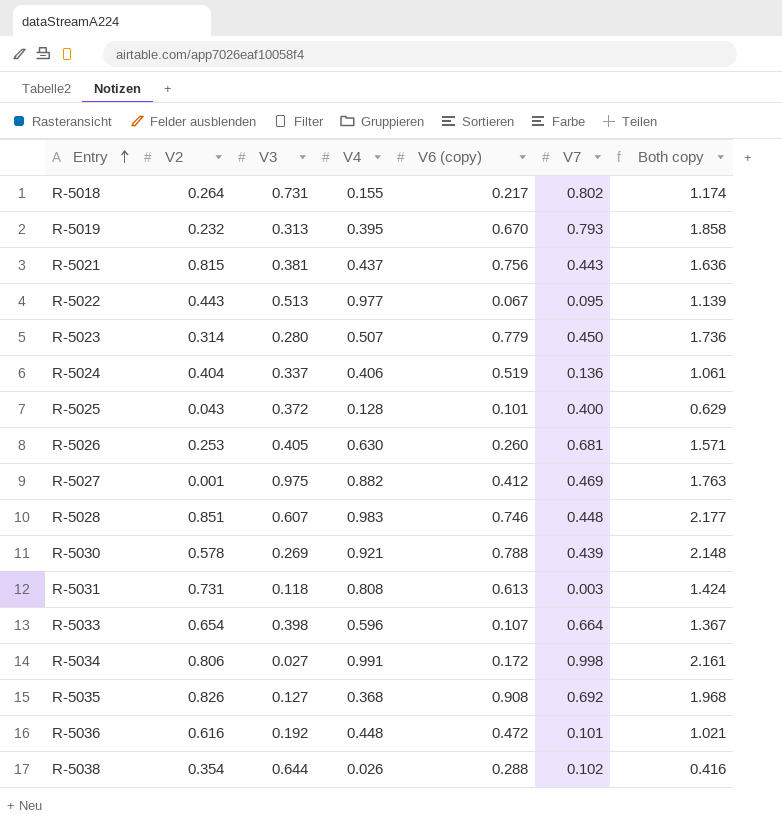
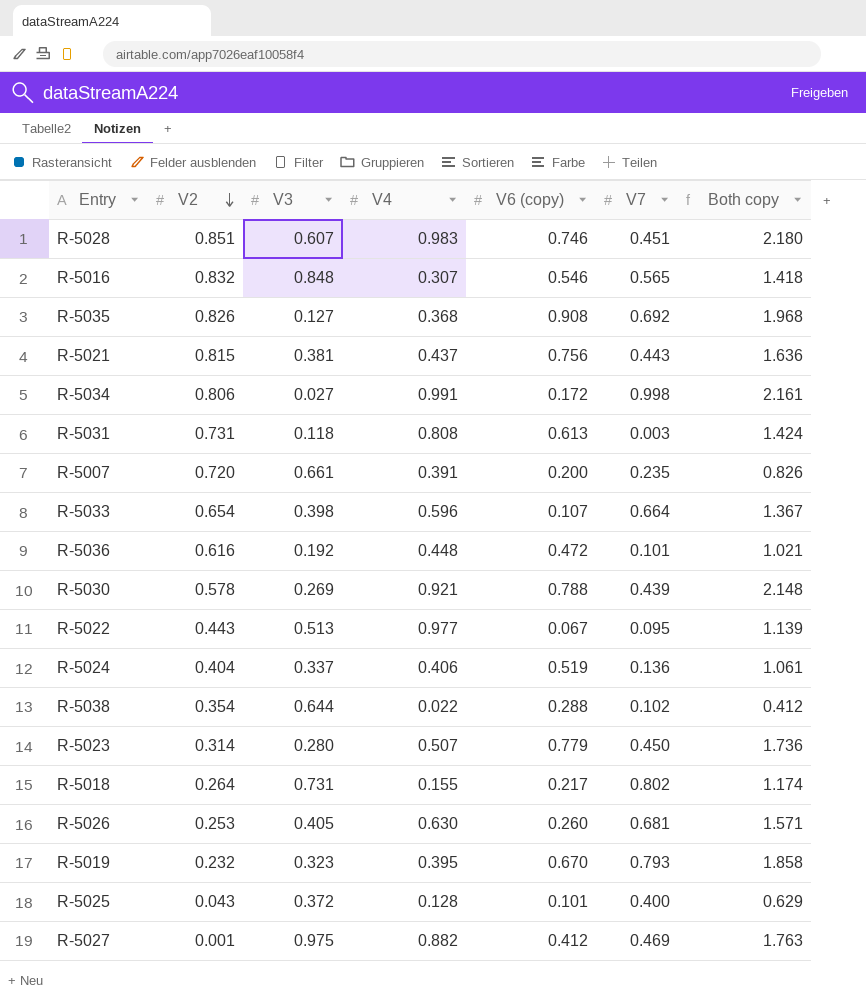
row order: Entry ascending -> V2 descending
R-5028 | V7: 0.448 -> 0.451
R-5028 | Both copy: 2.177 -> 2.180
row R-5016: none -> 0.832 | 0.848 | 0.307 | 0.546 | 0.565 | 1.418
row R-5007: none -> 0.720 | 0.661 | 0.391 | 0.200 | 0.235 | 0.826
R-5038 | V4: 0.026 -> 0.022
R-5038 | Both copy: 0.416 -> 0.412
R-5019 | V3: 0.313 -> 0.323

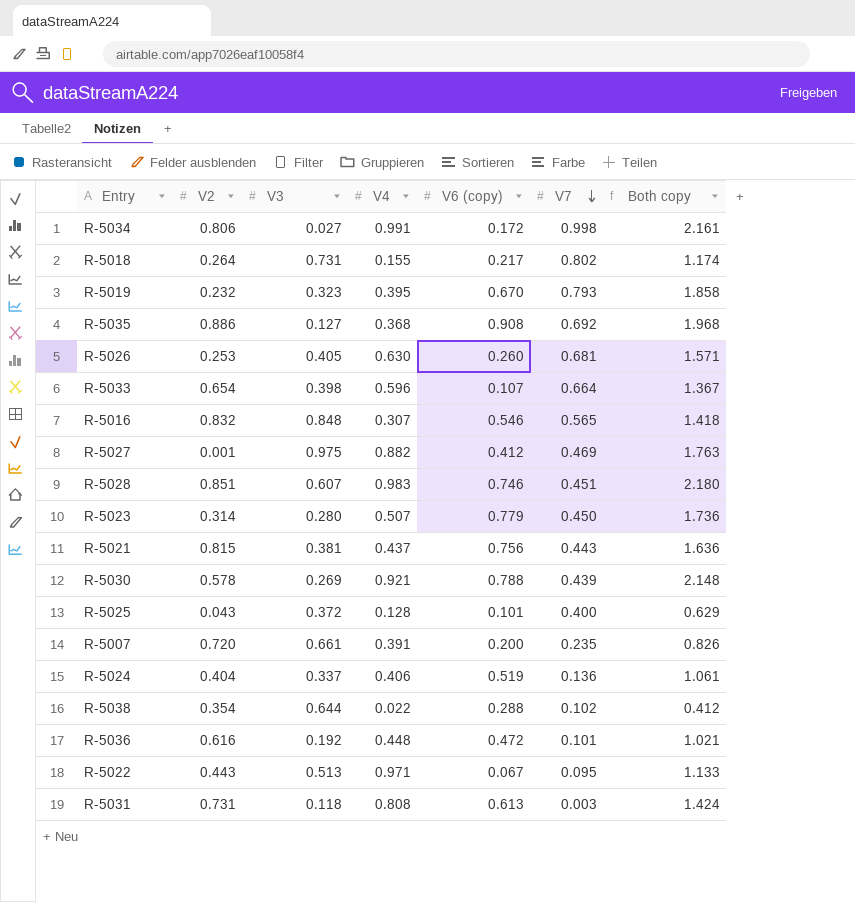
row order: V2 descending -> V7 descending
R-5035 | V2: 0.826 -> 0.886
R-5022 | V4: 0.977 -> 0.971
R-5022 | Both copy: 1.139 -> 1.133

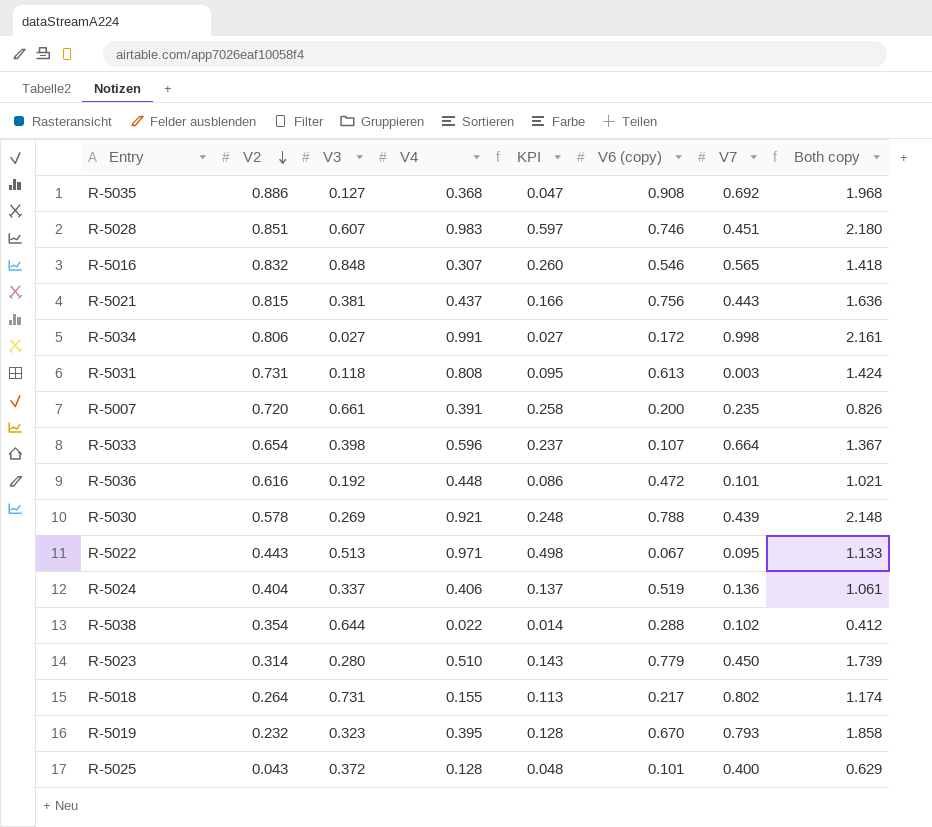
row order: V7 descending -> V2 descending
column KPI | formula: none -> [V3] * [V4]
row R-5026: 0.253 | 0.405 | 0.630 | 0.260 | 0.681 | 1.571 -> none
row R-5027: 0.001 | 0.975 | 0.882 | 0.412 | 0.469 | 1.763 -> none
R-5023 | V4: 0.507 -> 0.510
R-5023 | Both copy: 1.736 -> 1.739

